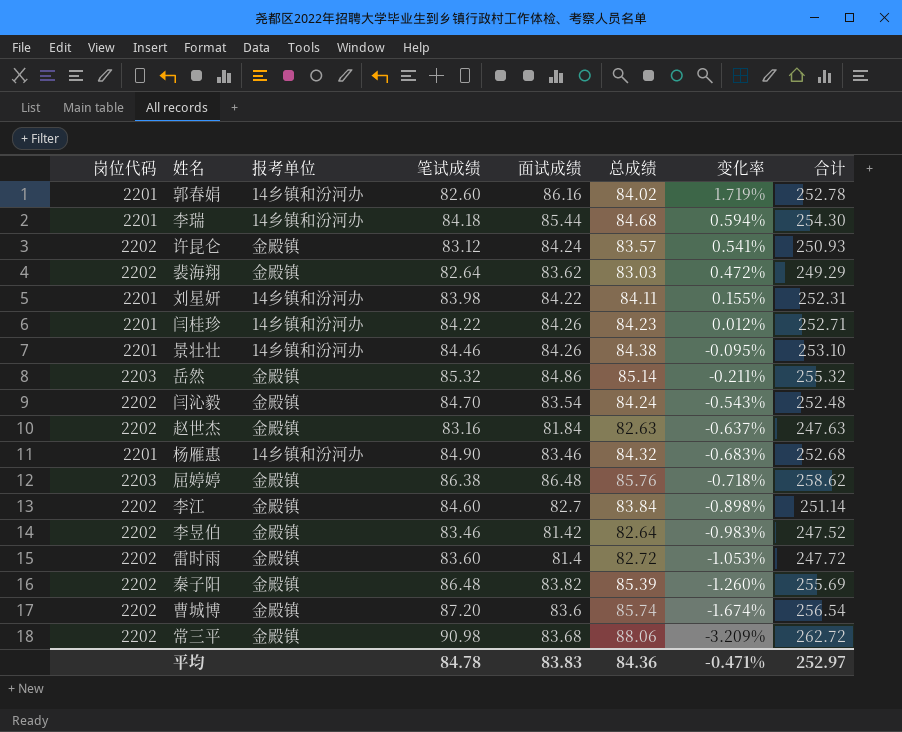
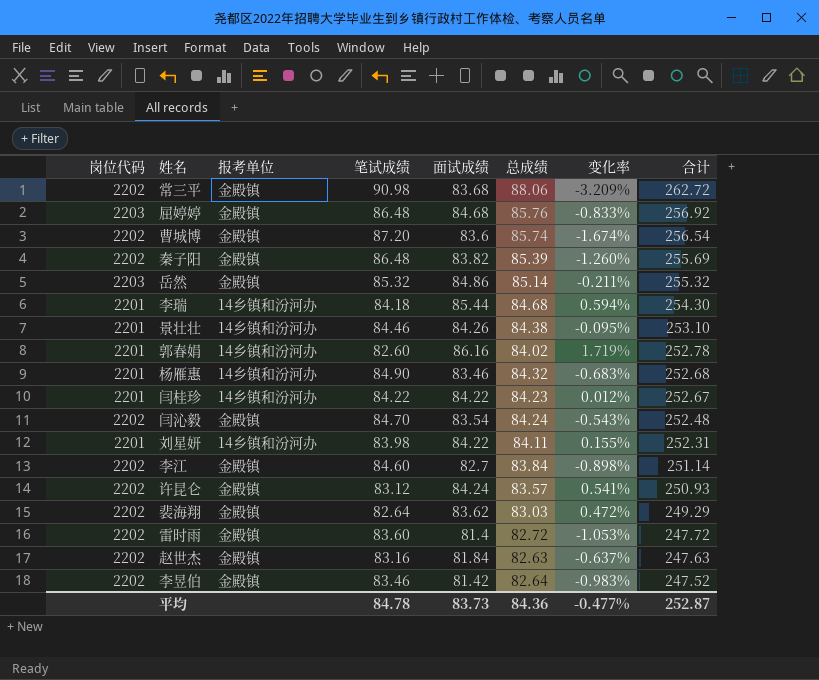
row order: 变化率 descending -> 合计 descending
屈婷婷 | 笔试成绩: 86.38 -> 86.48
屈婷婷 | 面试成绩: 86.48 -> 84.68
屈婷婷 | 变化率: -0.718% -> -0.833%
屈婷婷 | 合计: 258.62 -> 256.92
闫桂珍 | 面试成绩: 84.26 -> 84.22
闫桂珍 | 合计: 252.71 -> 252.67
平均 | 面试成绩: 83.83 -> 83.73
平均 | 变化率: -0.471% -> -0.477%
平均 | 合计: 252.97 -> 252.87

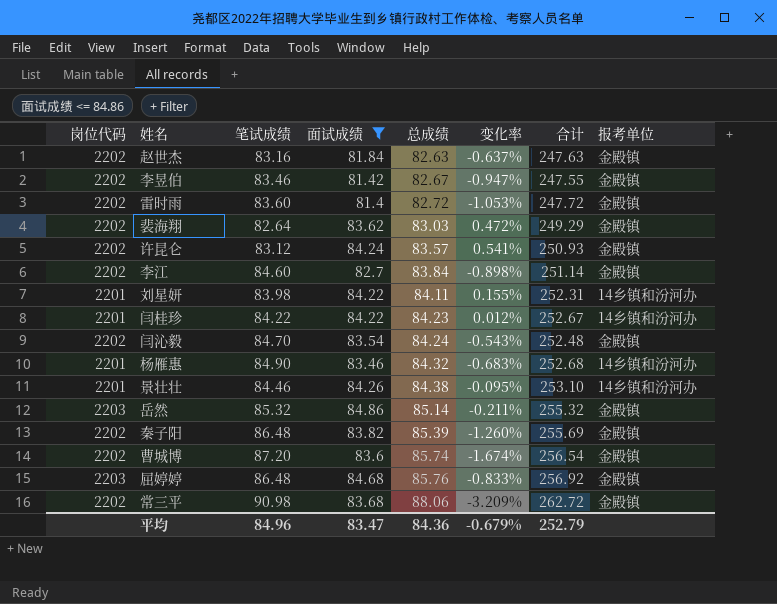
filter: none -> 面试成绩 <= 84.86
row order: 合计 descending -> 总成绩 ascending
column 报考单位 | position: 3 -> 8
李昱伯 | 总成绩: 82.64 -> 82.67
李昱伯 | 变化率: -0.983% -> -0.947%
李昱伯 | 合计: 247.52 -> 247.55
平均 | 笔试成绩: 84.78 -> 84.96
平均 | 面试成绩: 83.73 -> 83.47
平均 | 变化率: -0.477% -> -0.679%
平均 | 合计: 252.87 -> 252.79

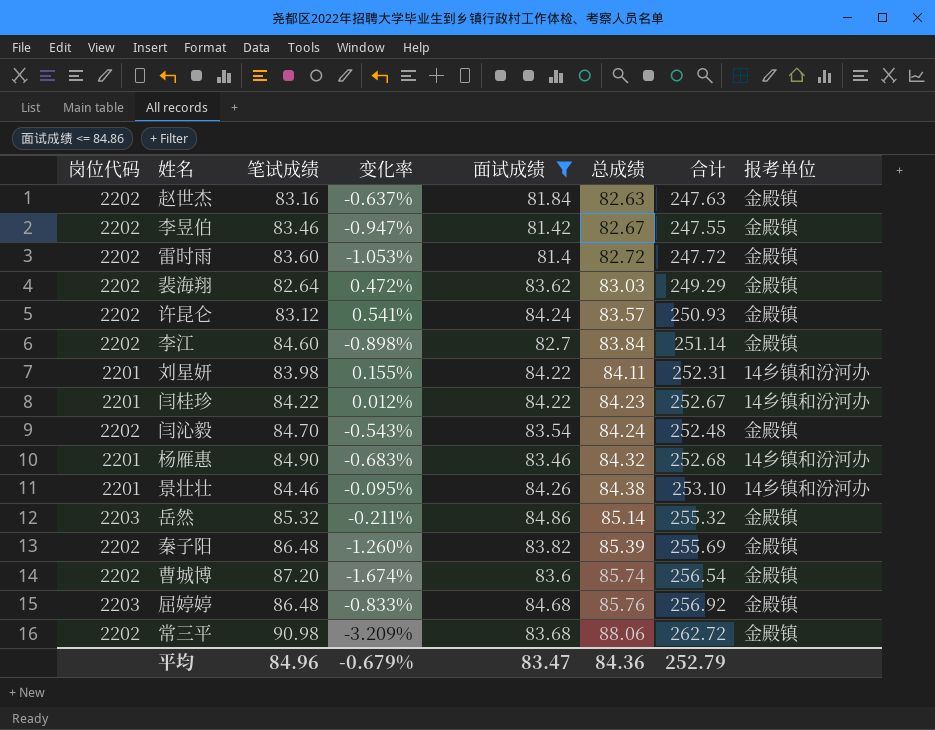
column 变化率 | position: 6 -> 4

